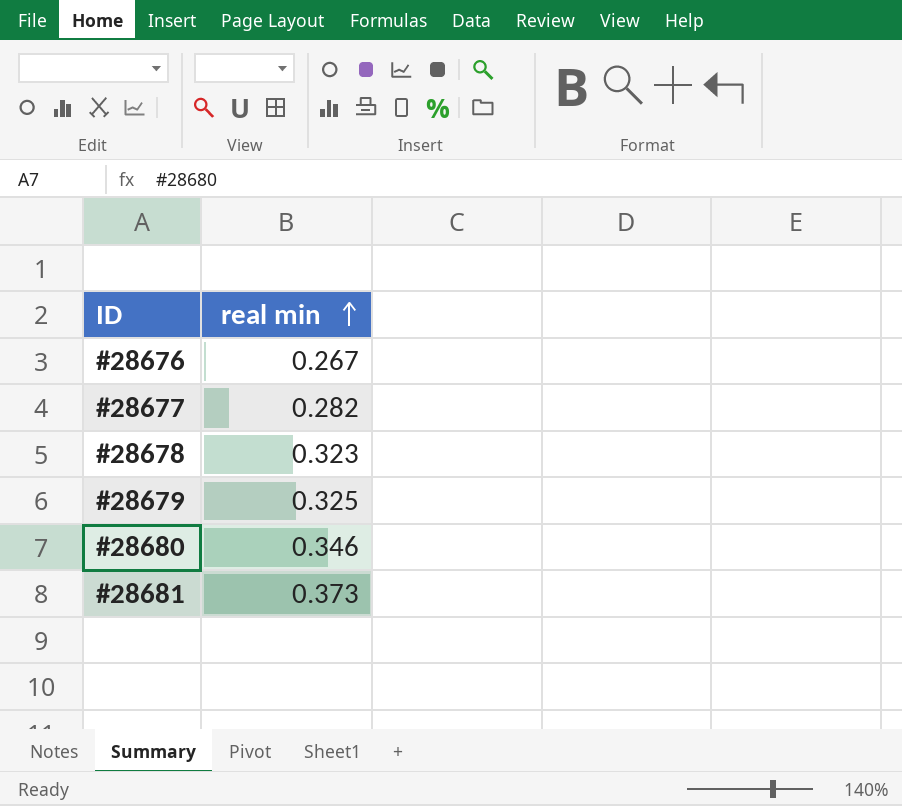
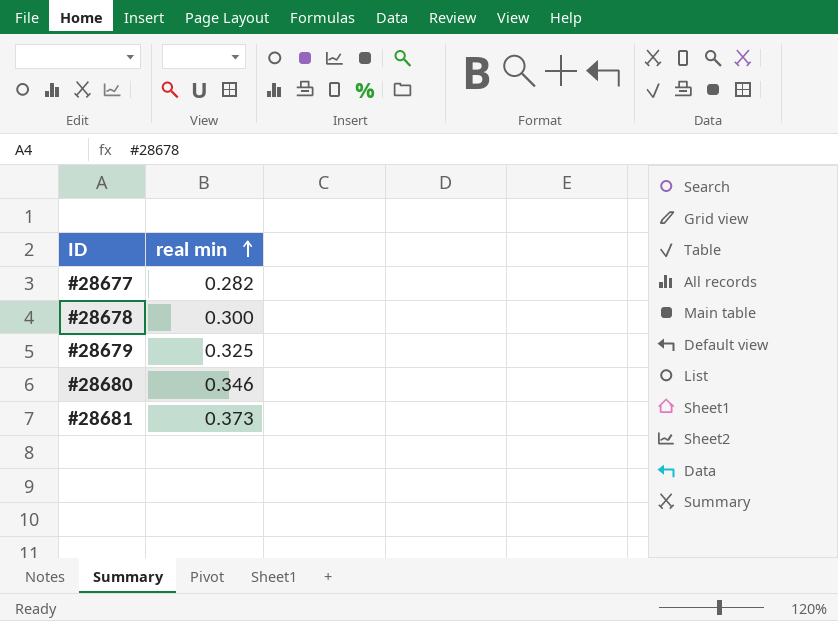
row #28676: 0.267 -> none
#28678 | real min: 0.323 -> 0.300

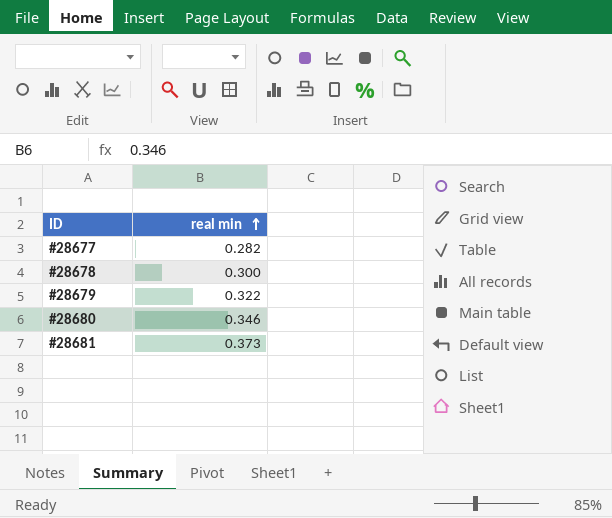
#28679 | real min: 0.325 -> 0.322

